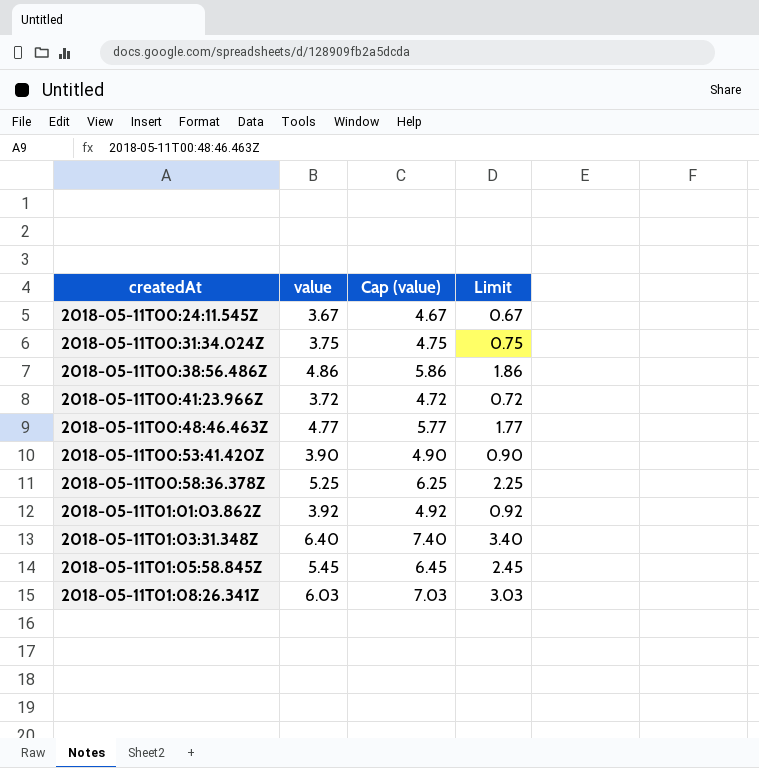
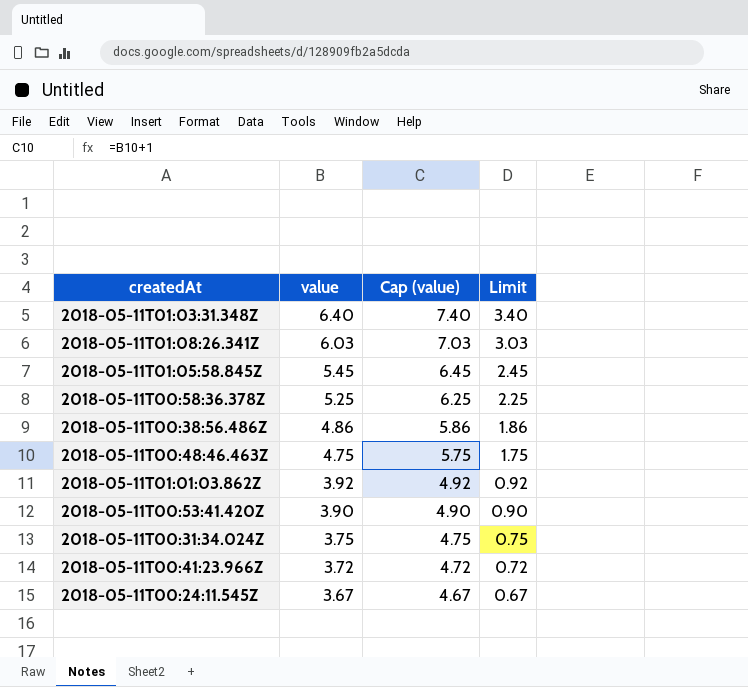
row order: createdAt ascending -> value descending
2018-05-11T00:48:46.463Z | value: 4.77 -> 4.75
2018-05-11T00:48:46.463Z | Cap (value): 5.77 -> 5.75
2018-05-11T00:48:46.463Z | Limit: 1.77 -> 1.75

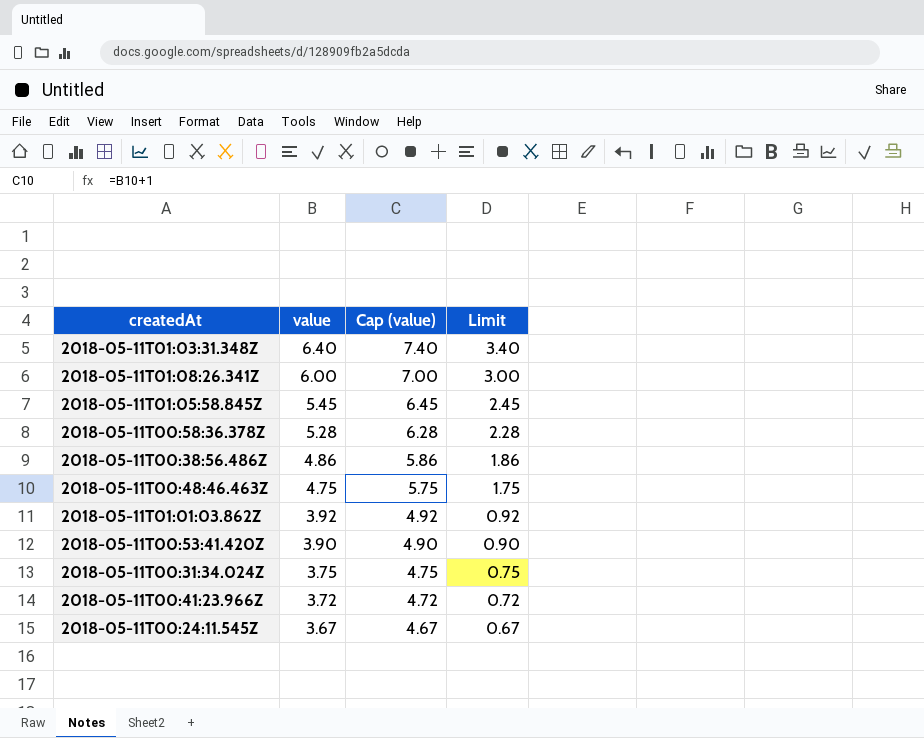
2018-05-11T01:08:26.341Z | value: 6.03 -> 6.00
2018-05-11T01:08:26.341Z | Cap (value): 7.03 -> 7.00
2018-05-11T01:08:26.341Z | Limit: 3.03 -> 3.00
2018-05-11T00:58:36.378Z | value: 5.25 -> 5.28
2018-05-11T00:58:36.378Z | Cap (value): 6.25 -> 6.28
2018-05-11T00:58:36.378Z | Limit: 2.25 -> 2.28

